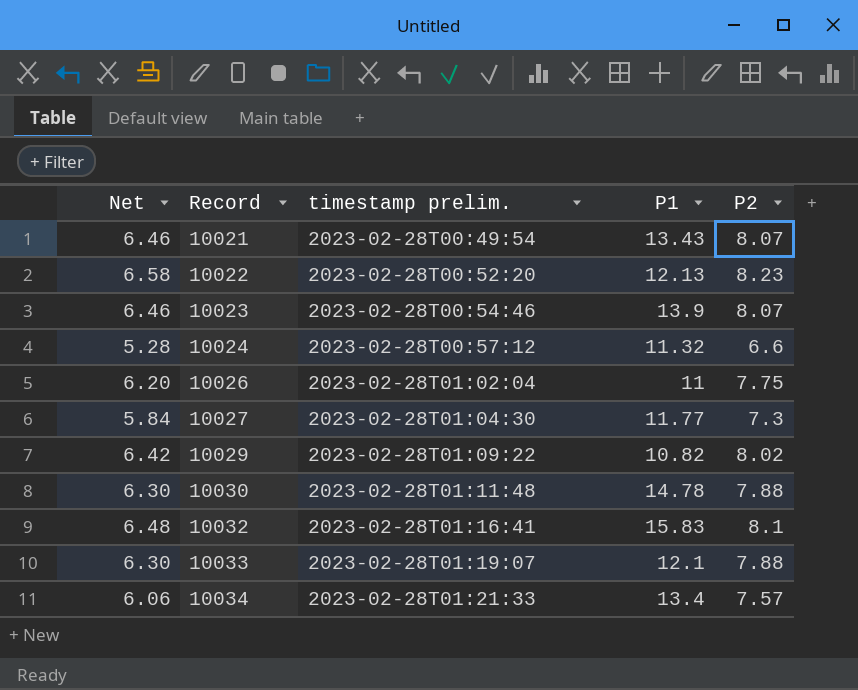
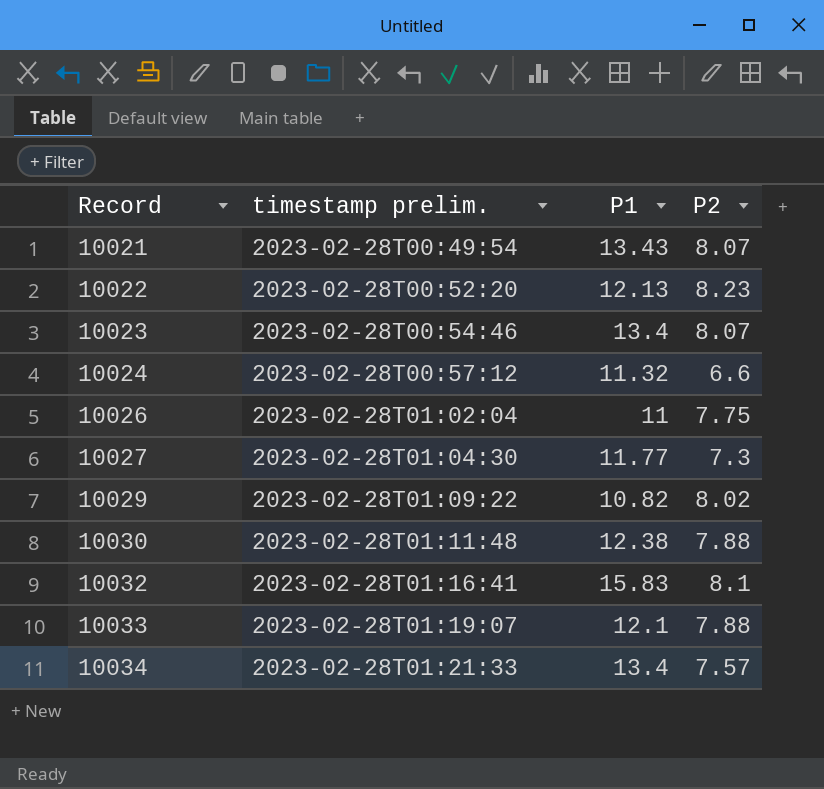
column Net | formula: [P2] * 0.8 -> none
10023 | P1: 13.9 -> 13.4
10030 | P1: 14.78 -> 12.38

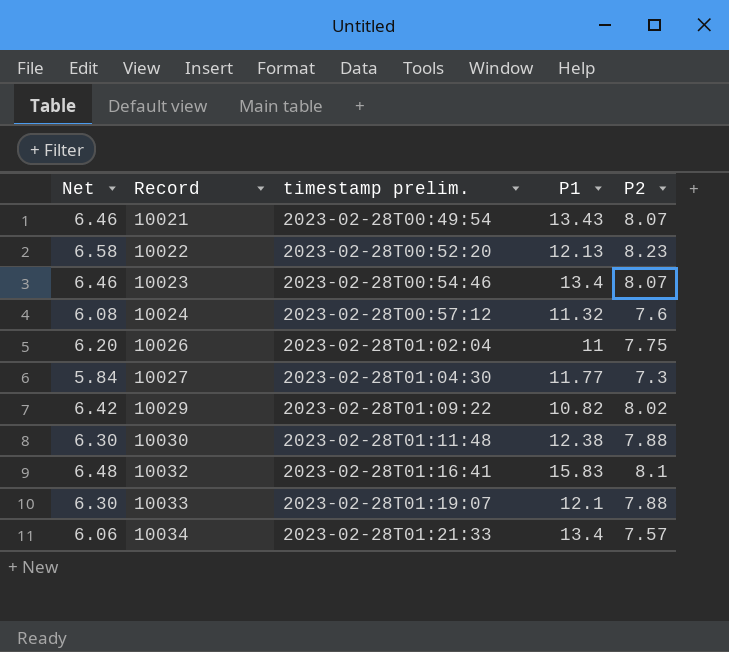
column Net | formula: none -> [P2] * 0.8
10024 | P2: 6.6 -> 7.6

